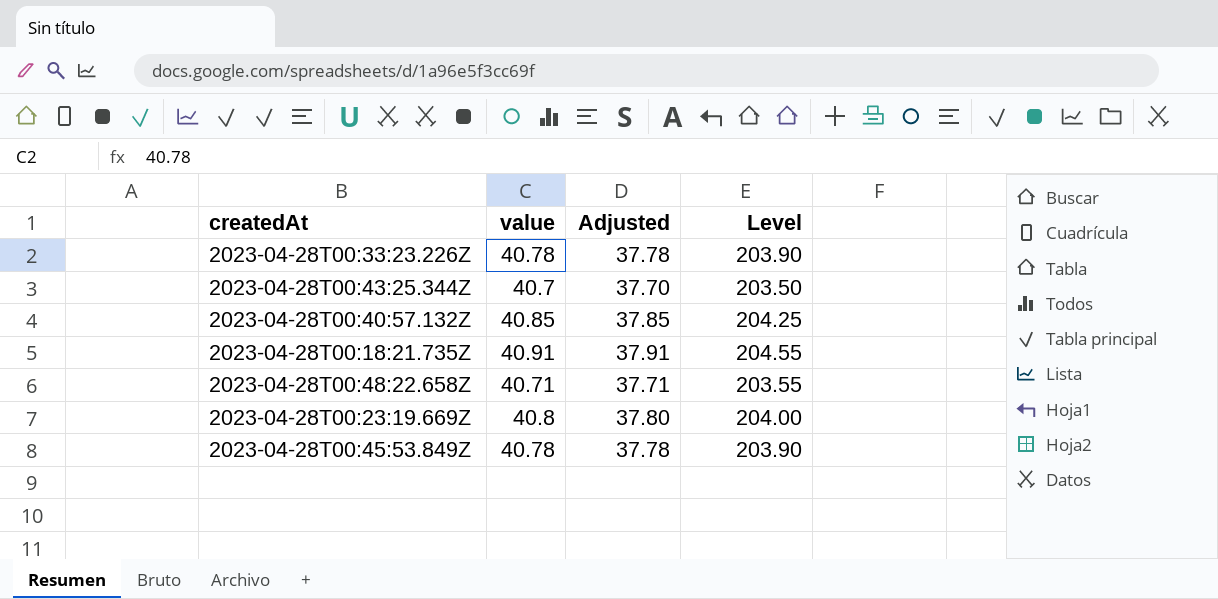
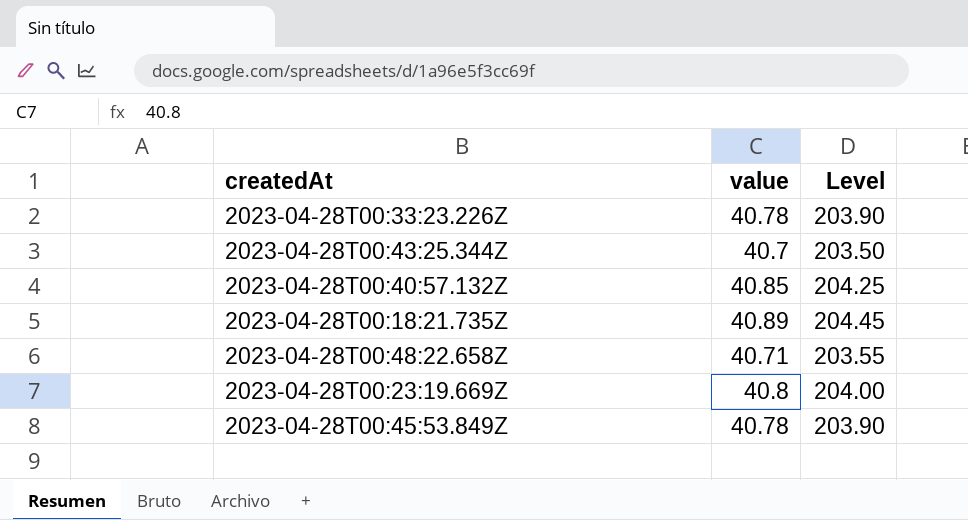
column Adjusted | formula: [value] - 3 -> none
2023-04-28T00:18:21.735Z | value: 40.91 -> 40.89
2023-04-28T00:18:21.735Z | Level: 204.55 -> 204.45

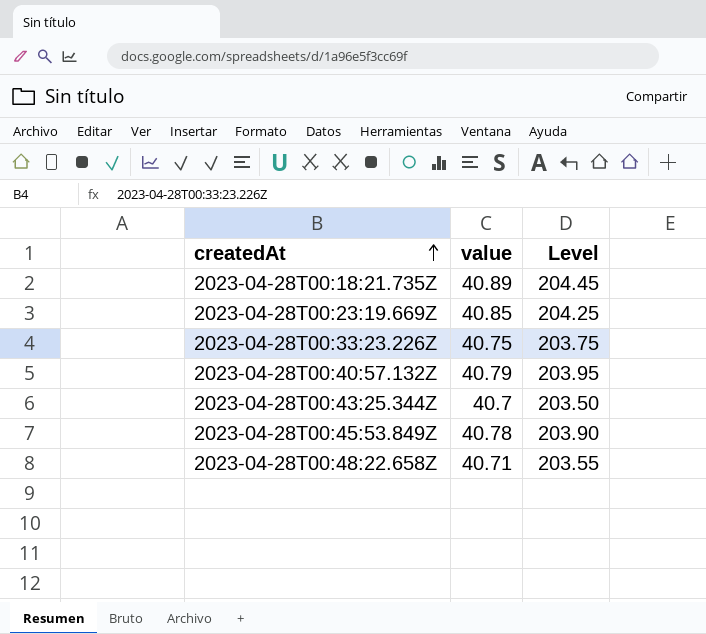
row order: none -> createdAt ascending
2023-04-28T00:23:19.669Z | value: 40.8 -> 40.85
2023-04-28T00:23:19.669Z | Level: 204.00 -> 204.25
2023-04-28T00:33:23.226Z | value: 40.78 -> 40.75
2023-04-28T00:33:23.226Z | Level: 203.90 -> 203.75
2023-04-28T00:40:57.132Z | value: 40.85 -> 40.79
2023-04-28T00:40:57.132Z | Level: 204.25 -> 203.95

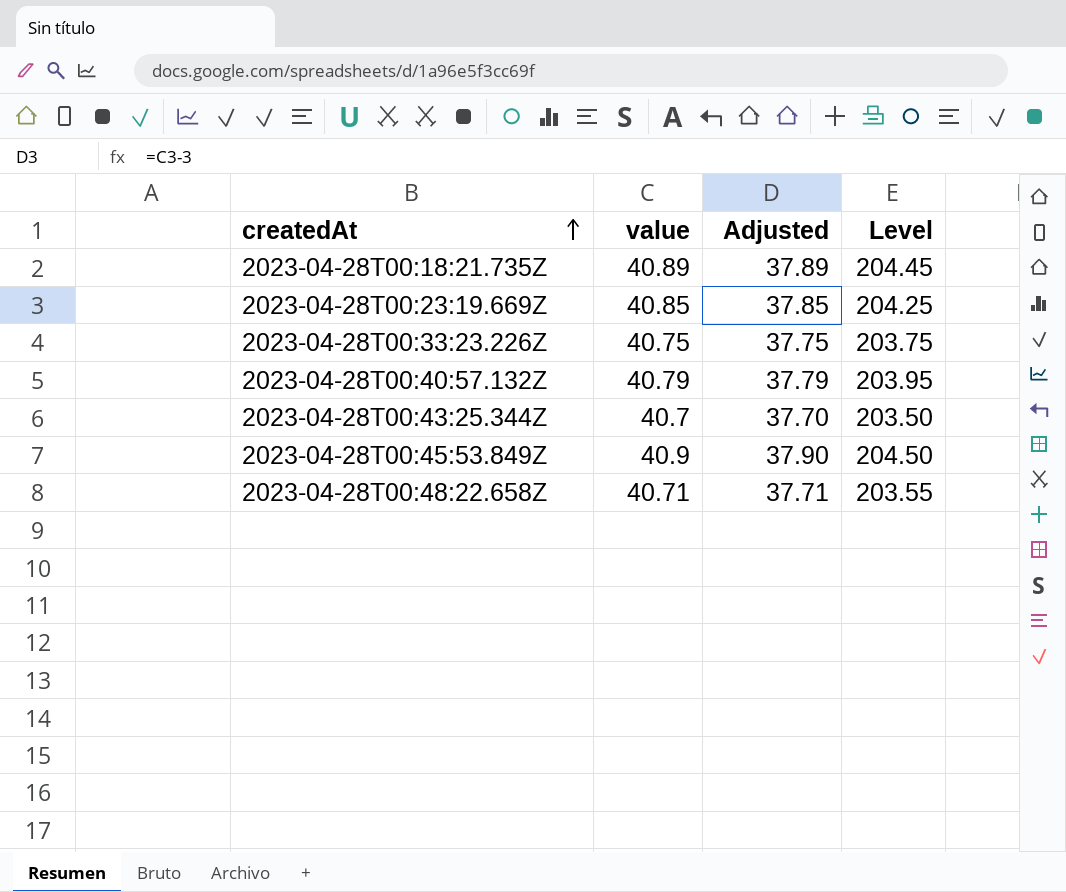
column Adjusted | formula: none -> [value] - 3
2023-04-28T00:45:53.849Z | value: 40.78 -> 40.9
2023-04-28T00:45:53.849Z | Level: 203.90 -> 204.50

